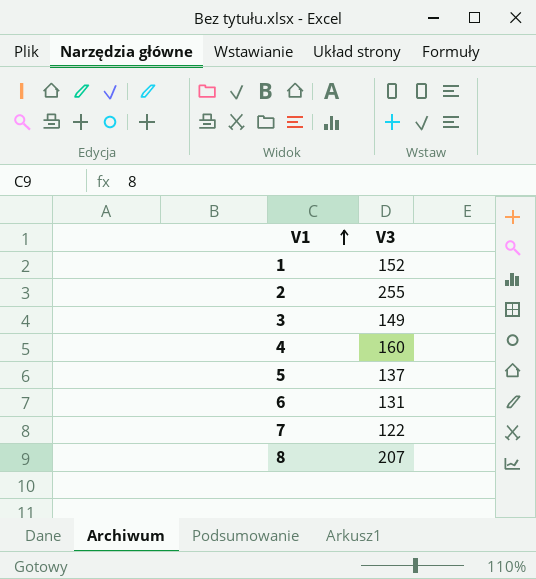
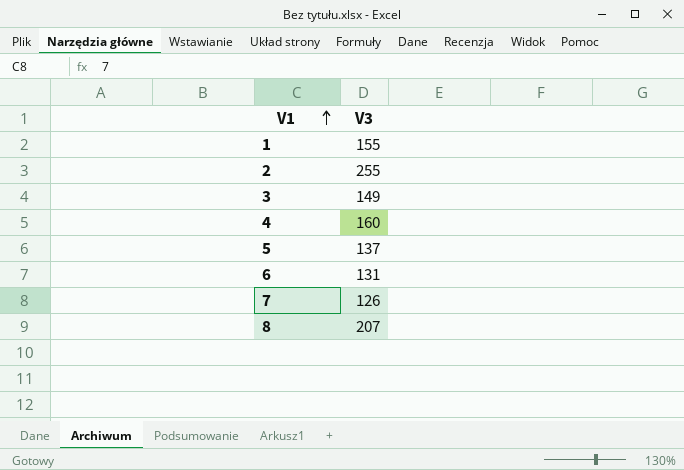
1 | V3: 152 -> 155
7 | V3: 122 -> 126

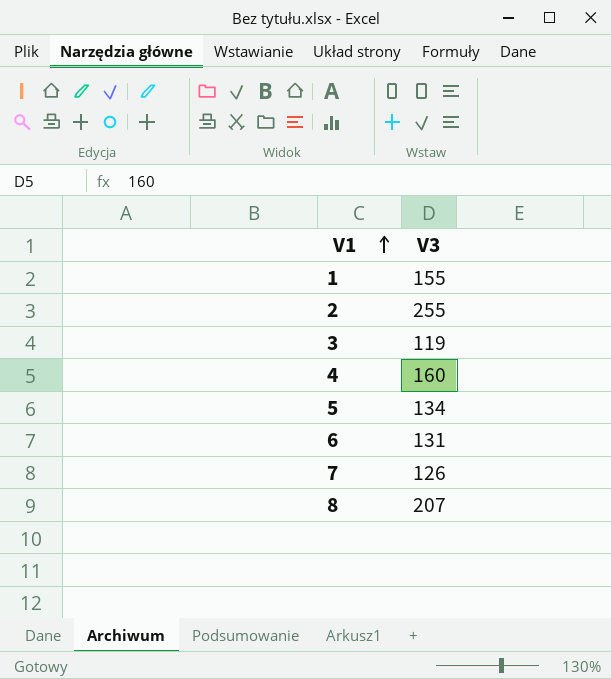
3 | V3: 149 -> 119
5 | V3: 137 -> 134

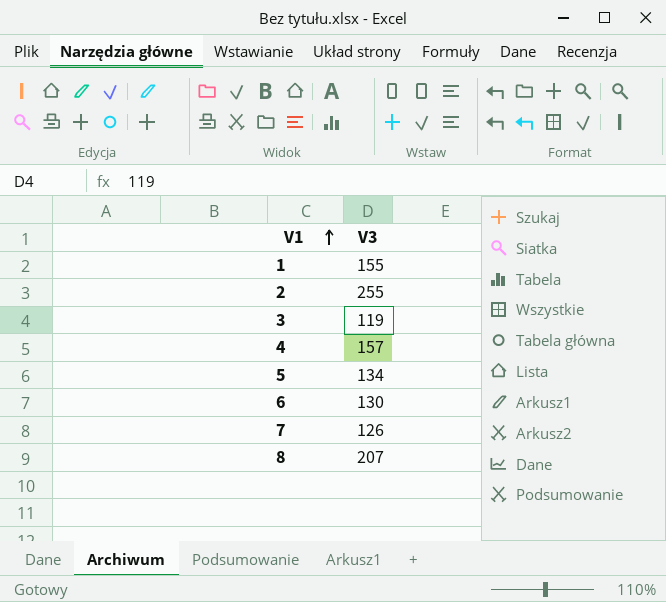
4 | V3: 160 -> 157
6 | V3: 131 -> 130

